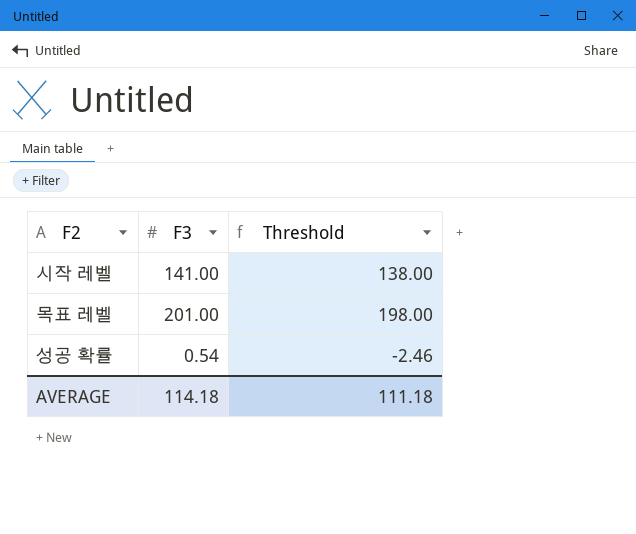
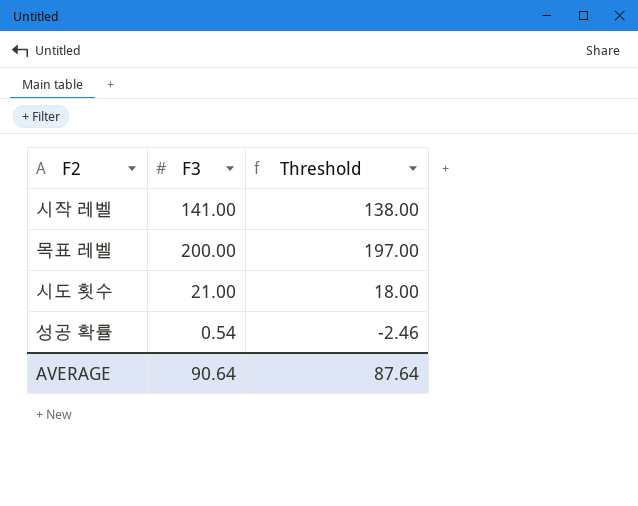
목표 레벨 | F3: 201.00 -> 200.00
목표 레벨 | Threshold: 198.00 -> 197.00
row 시도 횟수: none -> 21.00 | 18.00
AVERAGE | F3: 114.18 -> 90.64
AVERAGE | Threshold: 111.18 -> 87.64

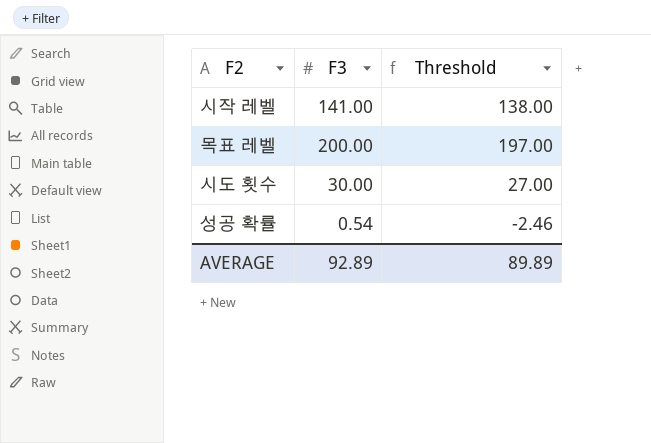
시도 횟수 | F3: 21.00 -> 30.00
시도 횟수 | Threshold: 18.00 -> 27.00
AVERAGE | F3: 90.64 -> 92.89
AVERAGE | Threshold: 87.64 -> 89.89

